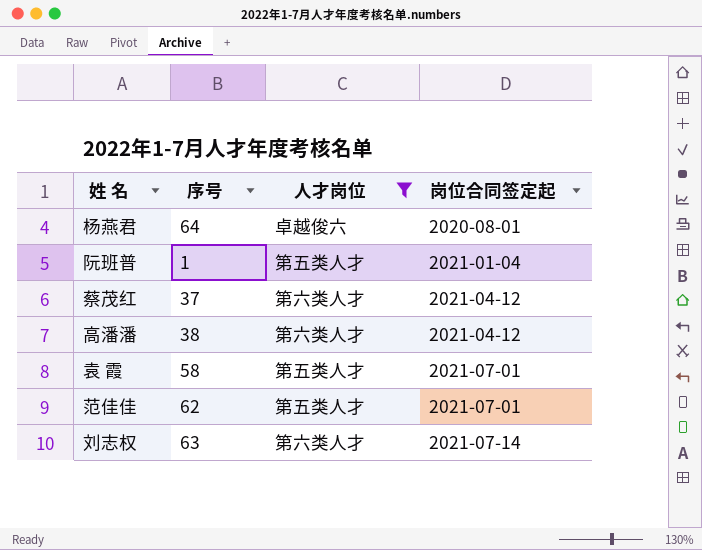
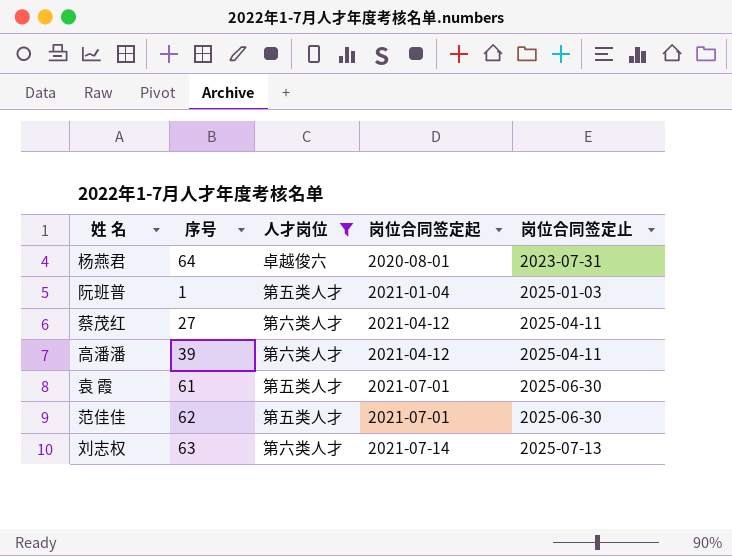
column 岗位合同签定止 | position: none -> 5
蔡茂红 | 序号: 37 -> 27
高潘潘 | 序号: 38 -> 39
袁 霞 | 序号: 58 -> 61

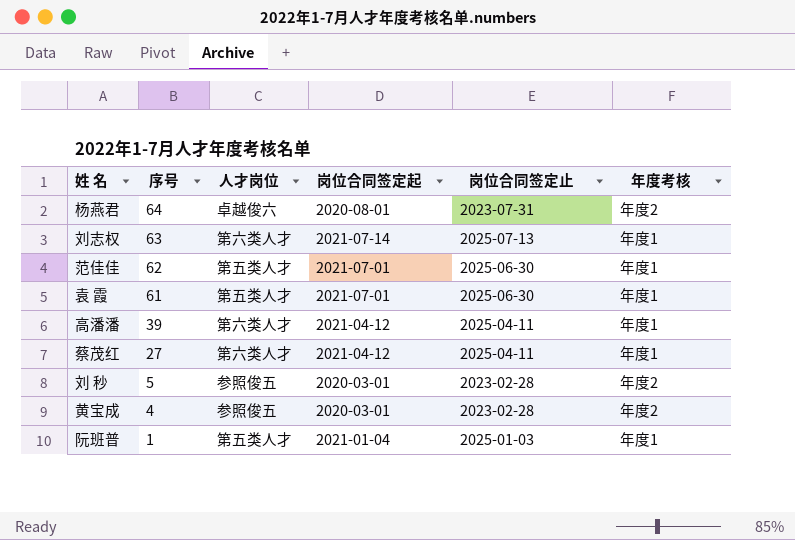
filter: 人才岗位 != 参照俊五 -> none
row order: 岗位合同签定起 ascending -> 序号 descending
column 年度考核 | position: none -> 6

